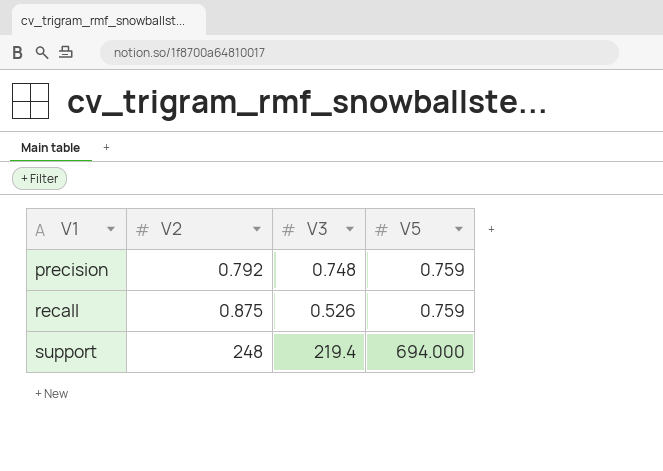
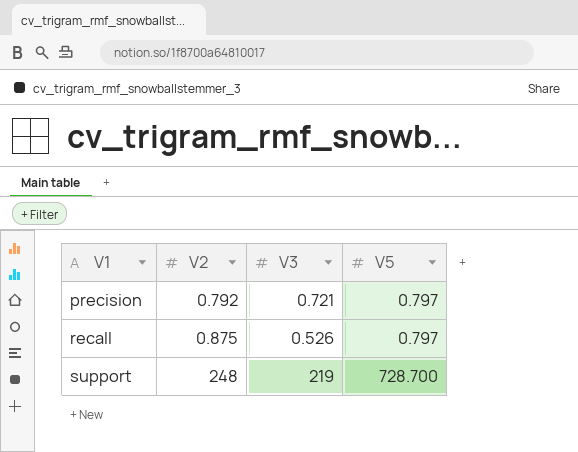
precision | V3: 0.748 -> 0.721
precision | V5: 0.759 -> 0.797
recall | V5: 0.759 -> 0.797
support | V3: 219.4 -> 219
support | V5: 694.000 -> 728.700

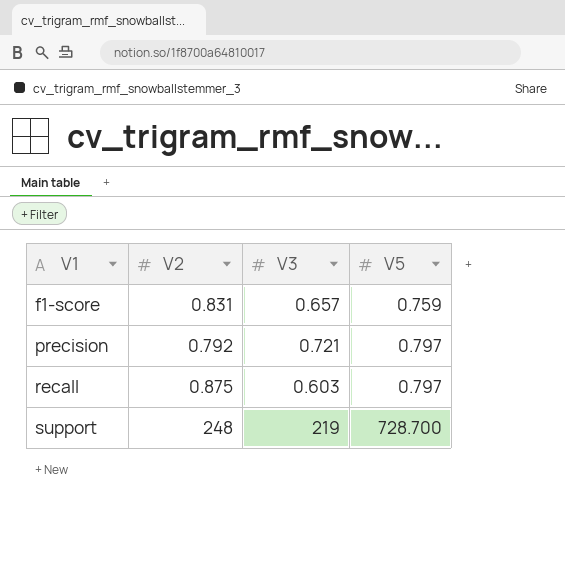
row f1-score: none -> 0.831 | 0.657 | 0.759
recall | V3: 0.526 -> 0.603

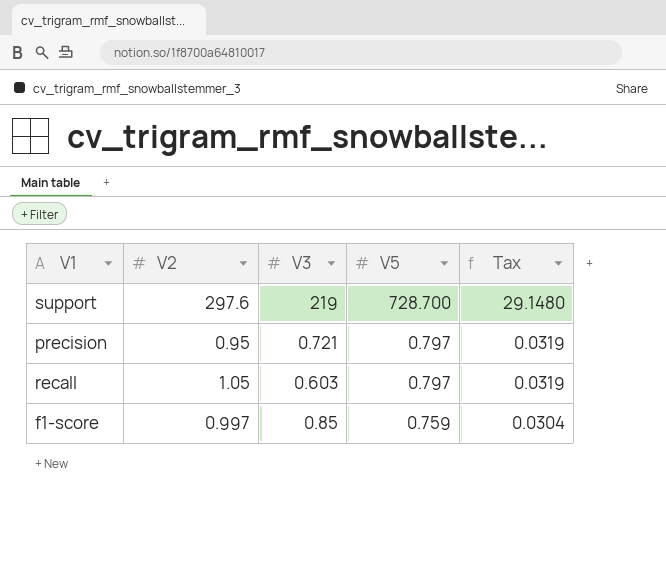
row order: V1 ascending -> V5 descending
column Tax | formula: none -> [V5] * 0.04
support | V2: 248 -> 297.6
precision | V2: 0.792 -> 0.95
recall | V2: 0.875 -> 1.05
f1-score | V2: 0.831 -> 0.997
f1-score | V3: 0.657 -> 0.85

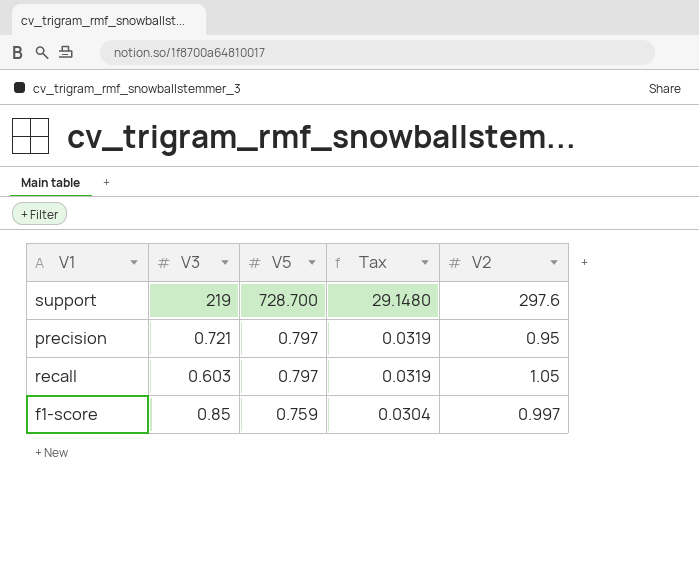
column V2 | position: 2 -> 5

